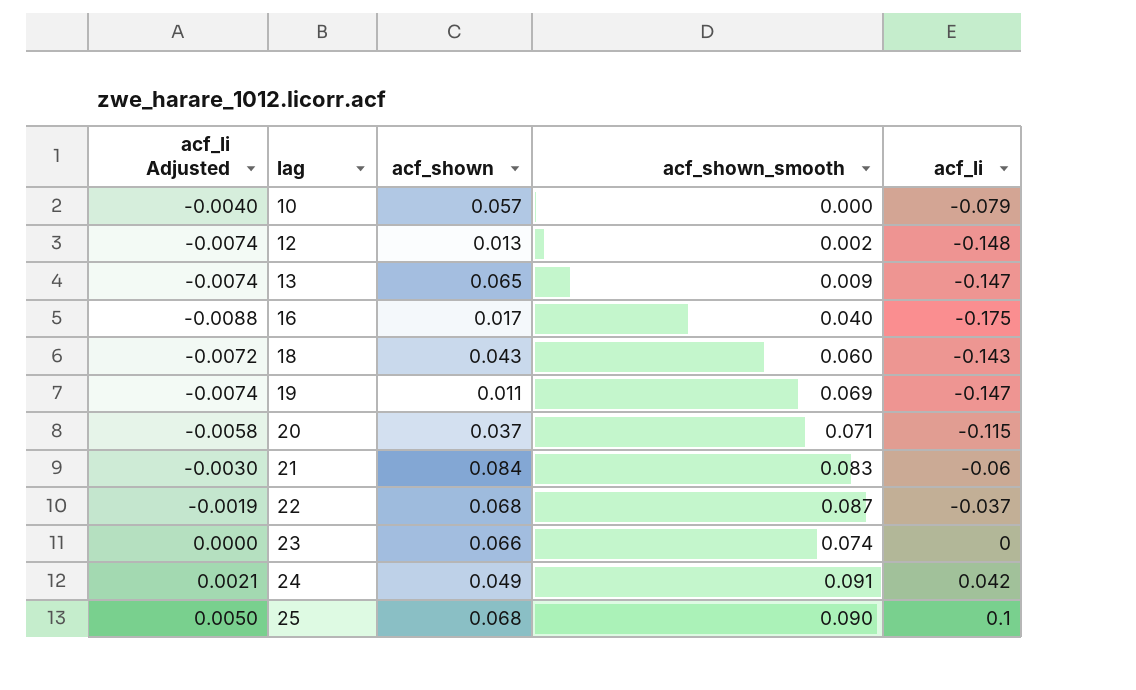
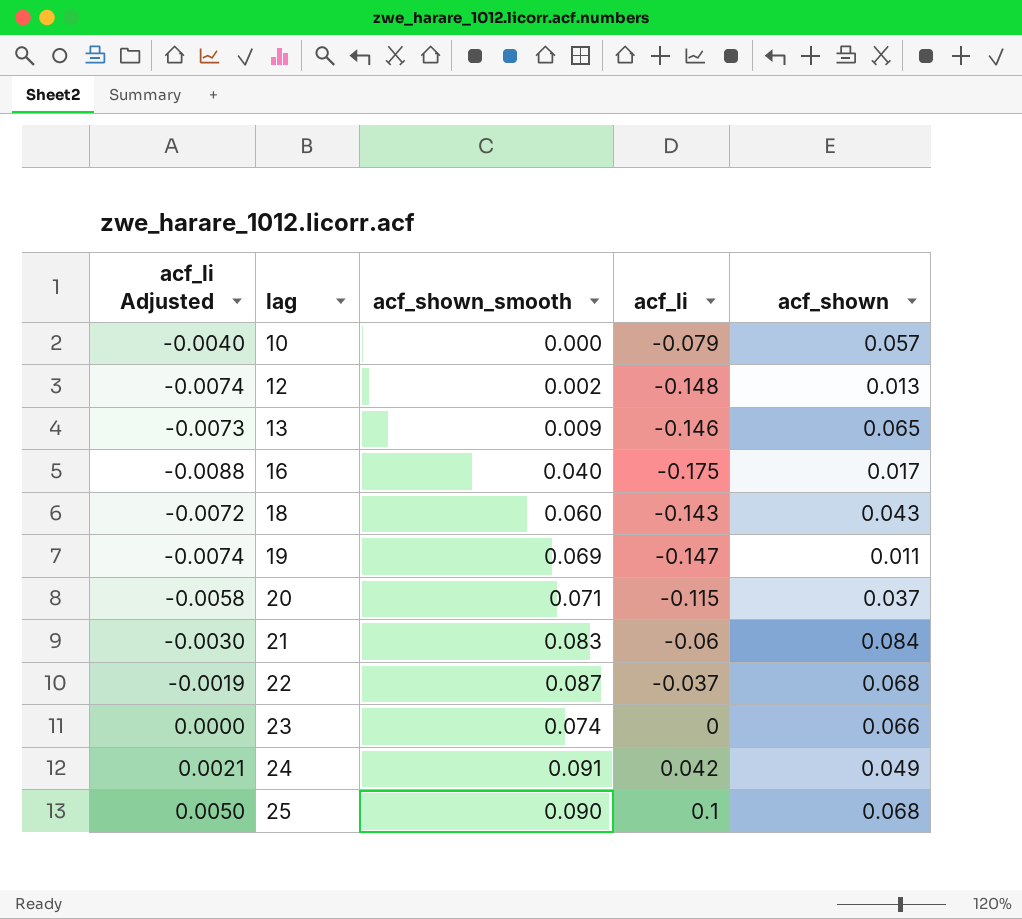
column acf_shown | position: 3 -> 5
13 | acf_li Adjusted: -0.0074 -> -0.0073
13 | acf_li: -0.147 -> -0.146

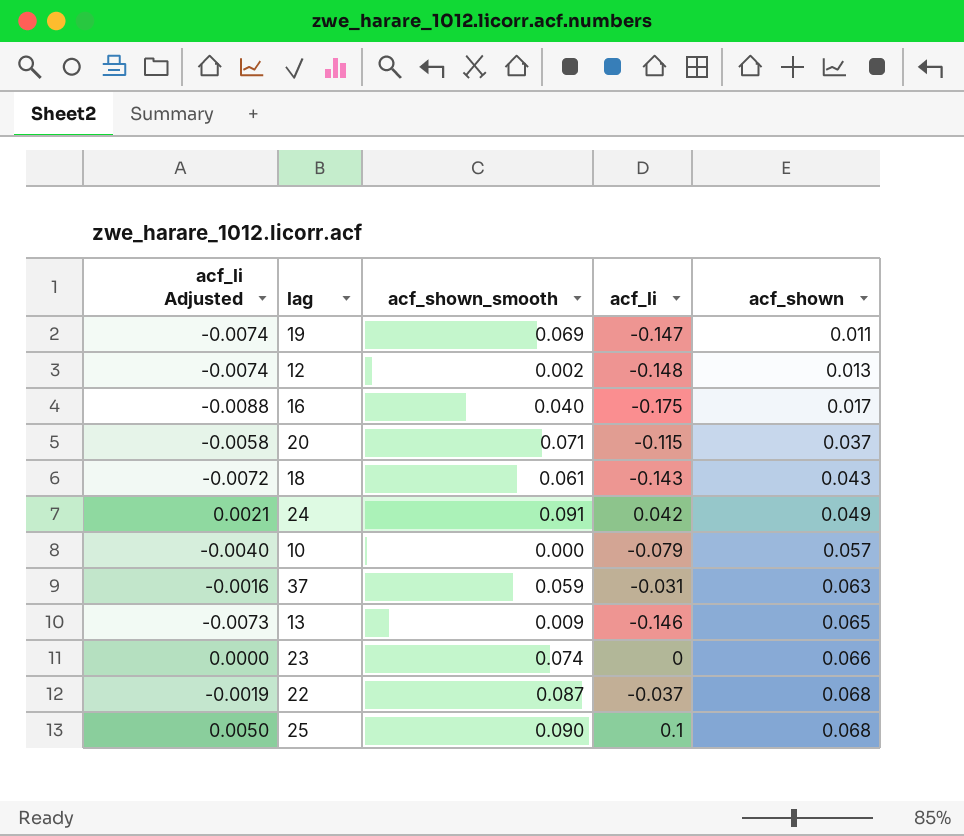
row order: lag ascending -> acf_shown ascending
row 21: -0.0030 | 0.083 | -0.06 | 0.084 -> none
18 | acf_shown_smooth: 0.060 -> 0.061
row 37: none -> -0.0016 | 0.059 | -0.031 | 0.063

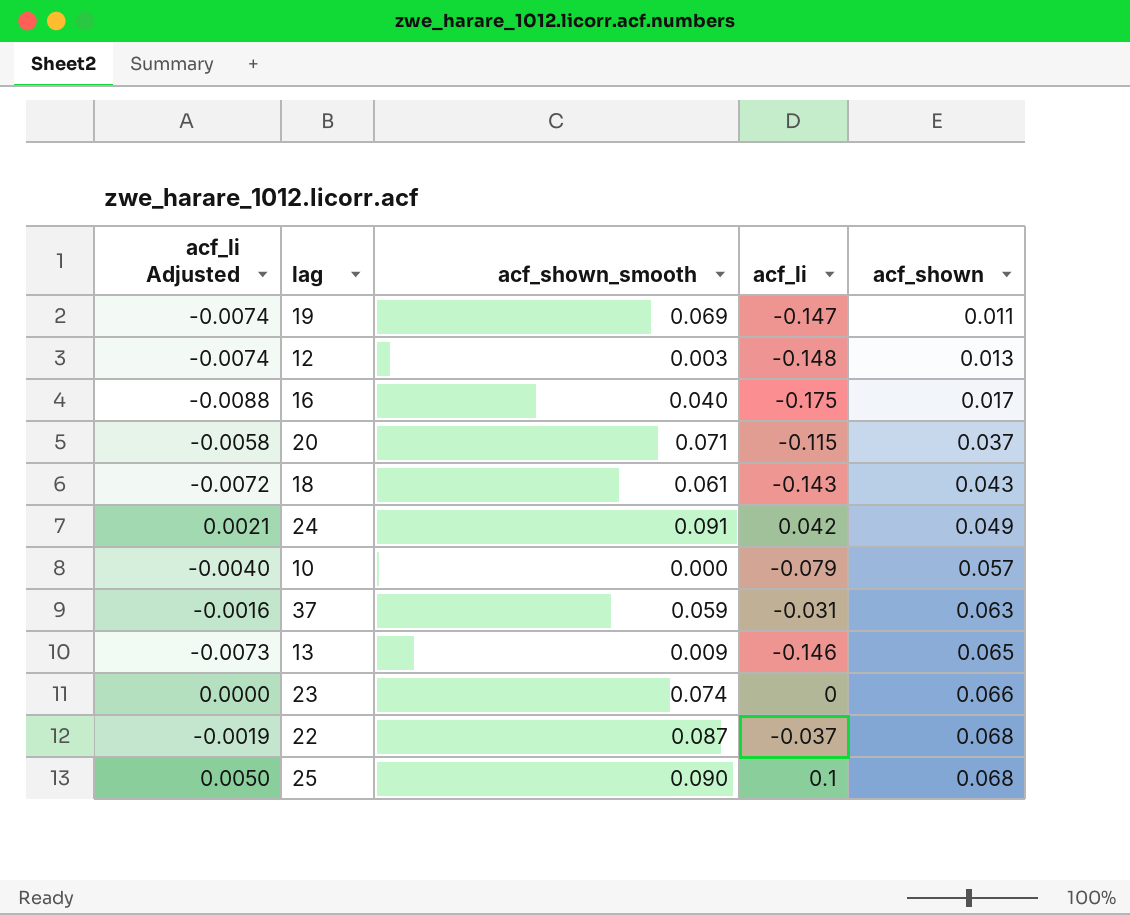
12 | acf_shown_smooth: 0.002 -> 0.003

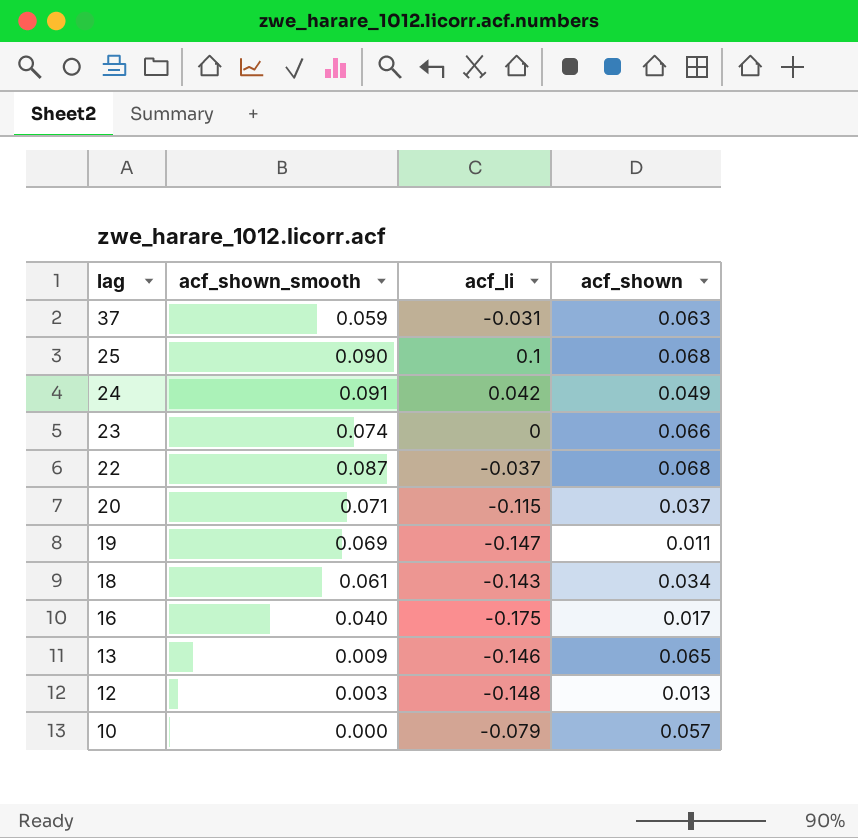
row order: acf_shown ascending -> lag descending
column acf_li Adjusted | formula: [acf_li] * 0.05 -> none
18 | acf_shown: 0.043 -> 0.034

